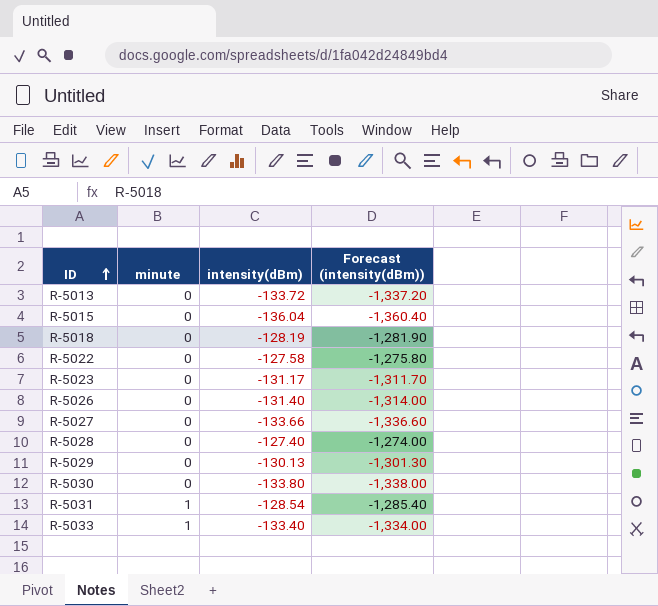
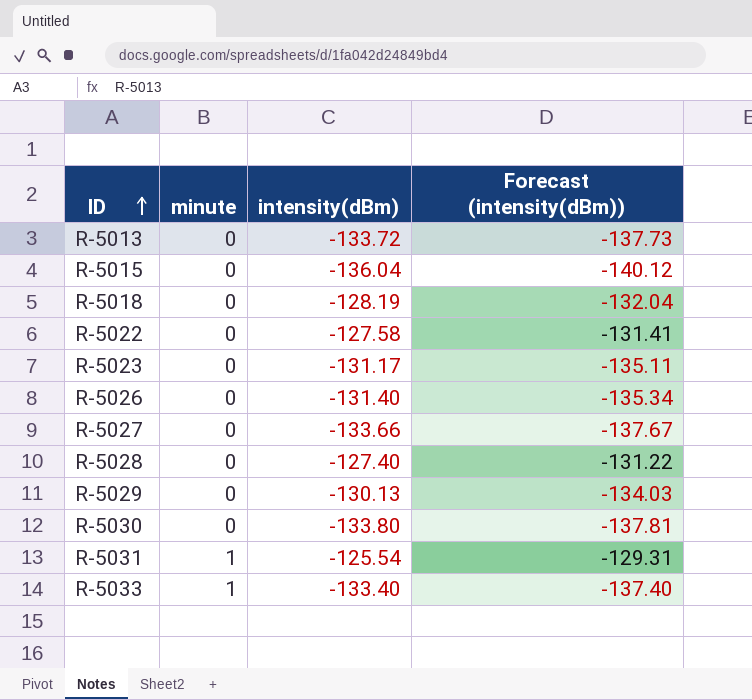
column Forecast (intensity(dBm)) | formula: [intensity(dBm)] * 10 -> [intensity(dBm)] * 1.03
R-5031 | intensity(dBm): -128.54 -> -125.54

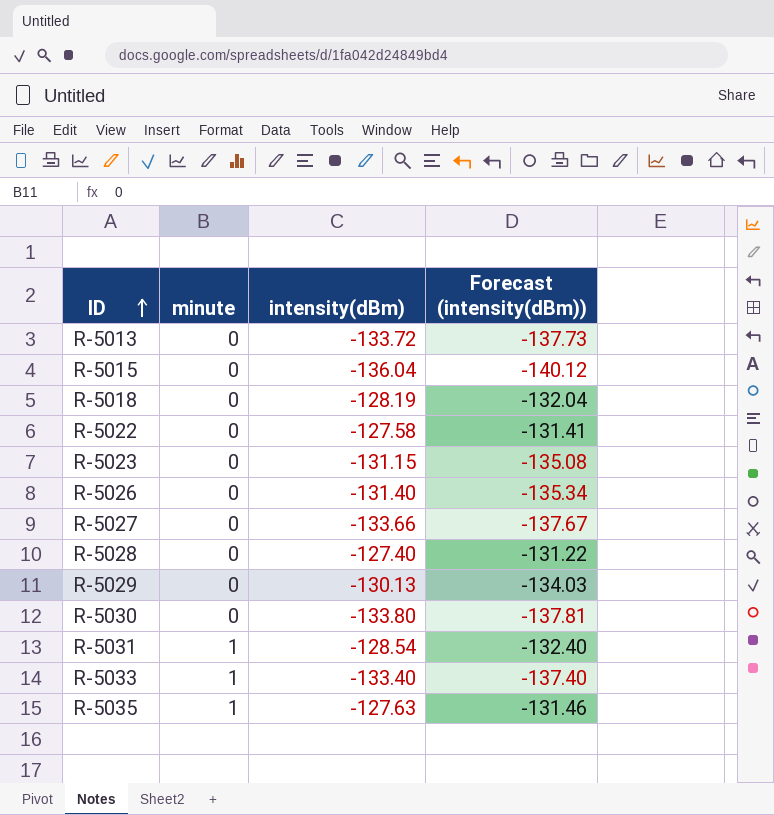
R-5023 | intensity(dBm): -131.17 -> -131.15
R-5023 | Forecast (intensity(dBm)): -135.11 -> -135.08
R-5031 | intensity(dBm): -125.54 -> -128.54
R-5031 | Forecast (intensity(dBm)): -129.31 -> -132.40
row R-5035: none -> 1 | -127.63 | -131.46

